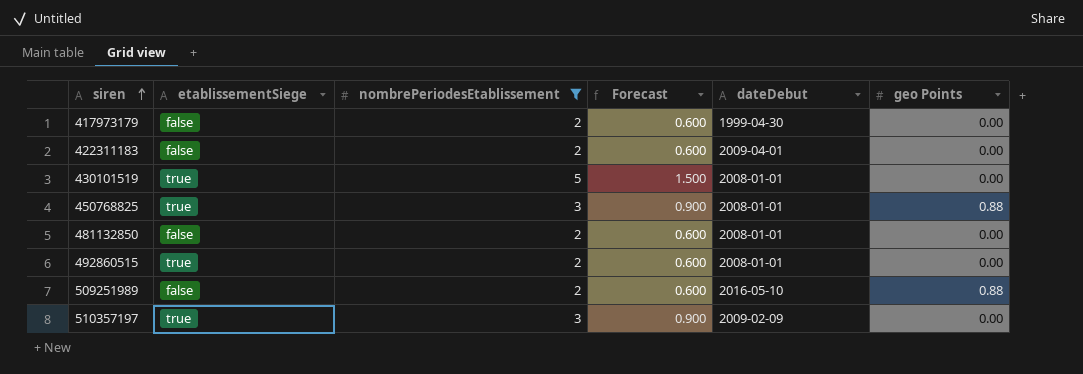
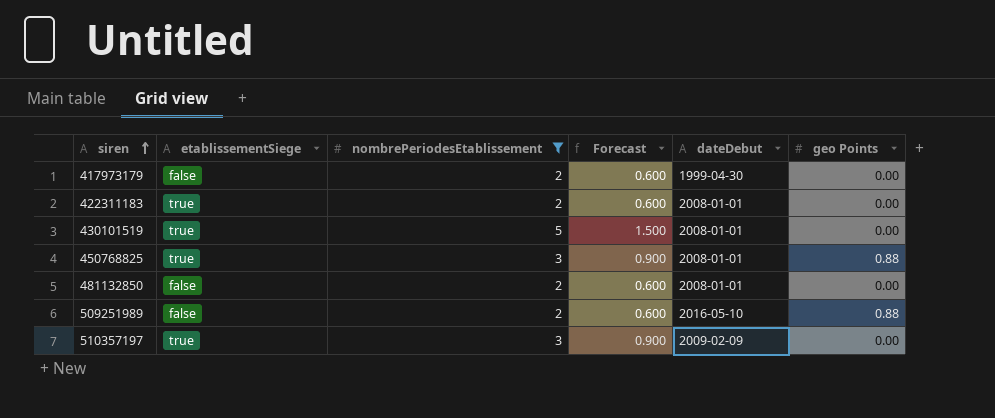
row 492860515: true | 2 | 0.600 | 2008-01-01 | 0.00 -> none
422311183 | etablissementSiege: false -> true
422311183 | dateDebut: 2009-04-01 -> 2008-01-01

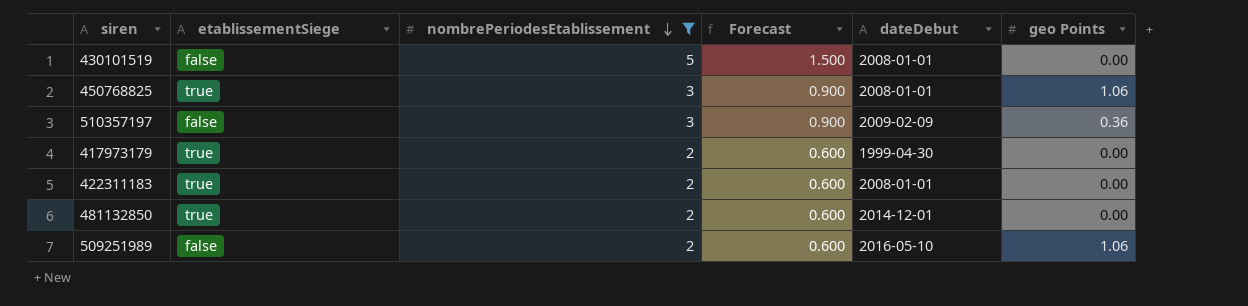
row order: siren ascending -> nombrePeriodesEtablissement descending
430101519 | etablissementSiege: true -> false
450768825 | geo Points: 0.88 -> 1.06
510357197 | etablissementSiege: true -> false
510357197 | geo Points: 0.00 -> 0.36
417973179 | etablissementSiege: false -> true
481132850 | etablissementSiege: false -> true
481132850 | dateDebut: 2008-01-01 -> 2014-12-01
509251989 | geo Points: 0.88 -> 1.06

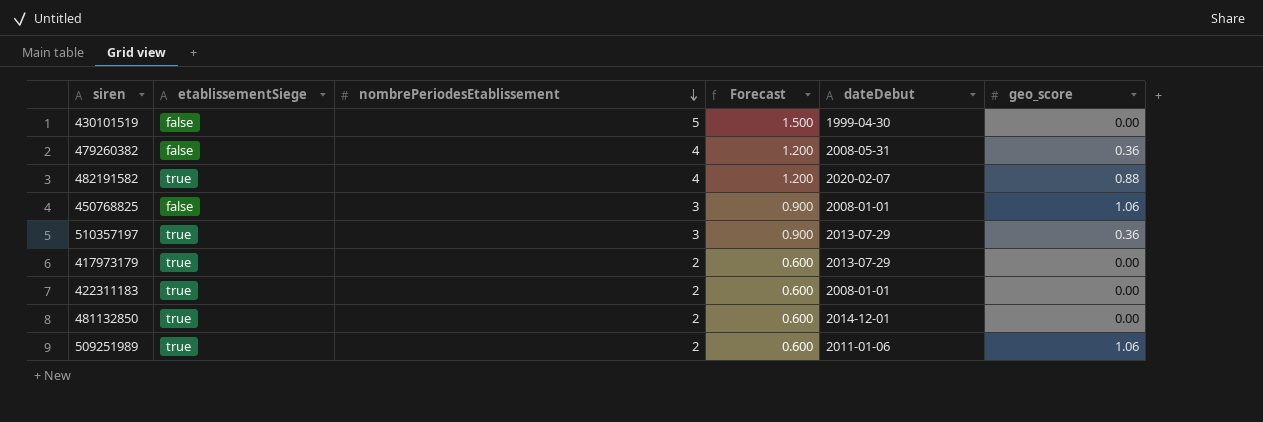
filter: nombrePeriodesEtablissement != 4 -> none
column name: geo Points -> geo_score
430101519 | dateDebut: 2008-01-01 -> 1999-04-30
450768825 | etablissementSiege: true -> false
510357197 | etablissementSiege: false -> true
510357197 | dateDebut: 2009-02-09 -> 2013-07-29
417973179 | dateDebut: 1999-04-30 -> 2013-07-29
509251989 | etablissementSiege: false -> true
509251989 | dateDebut: 2016-05-10 -> 2011-01-06

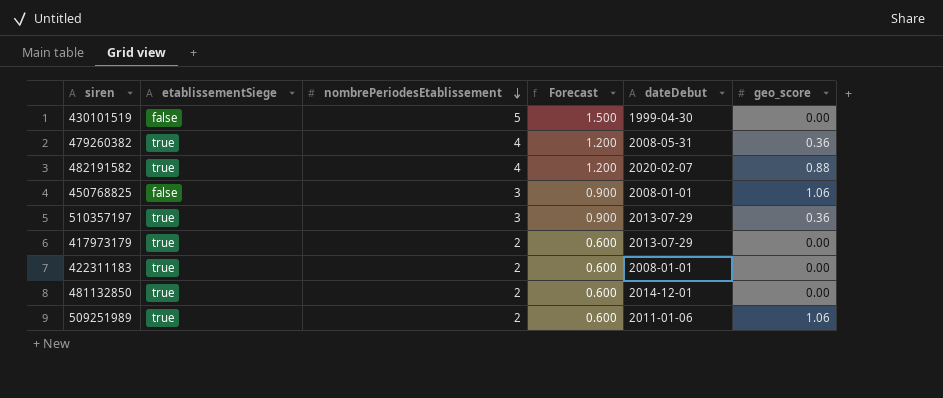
479260382 | etablissementSiege: false -> true

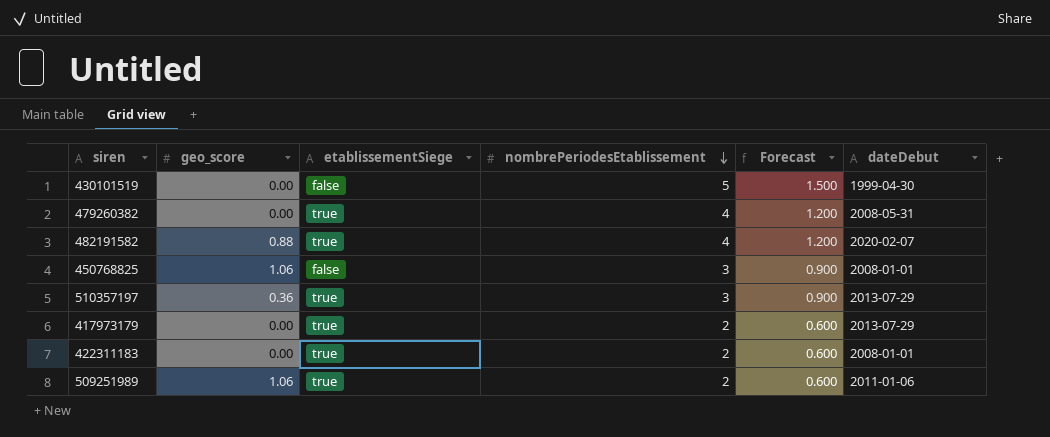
column geo_score | position: 6 -> 2
row 481132850: true | 2 | 0.600 | 2014-12-01 | 0.00 -> none
479260382 | geo_score: 0.36 -> 0.00

